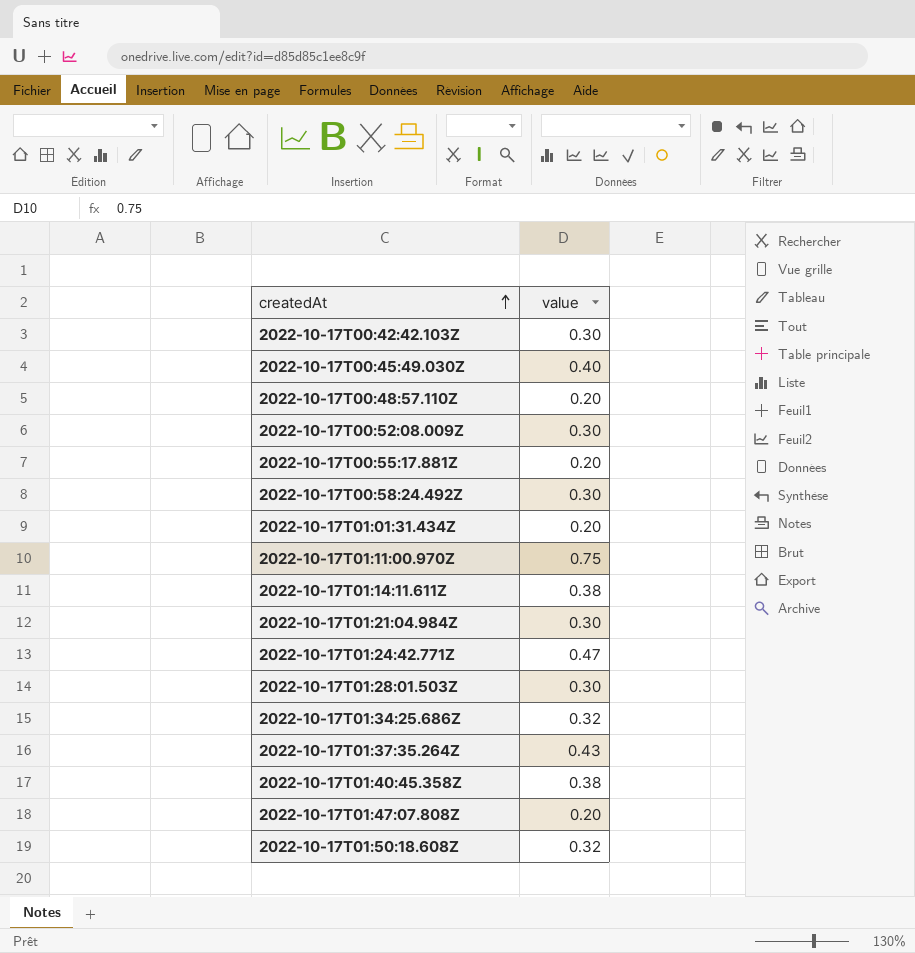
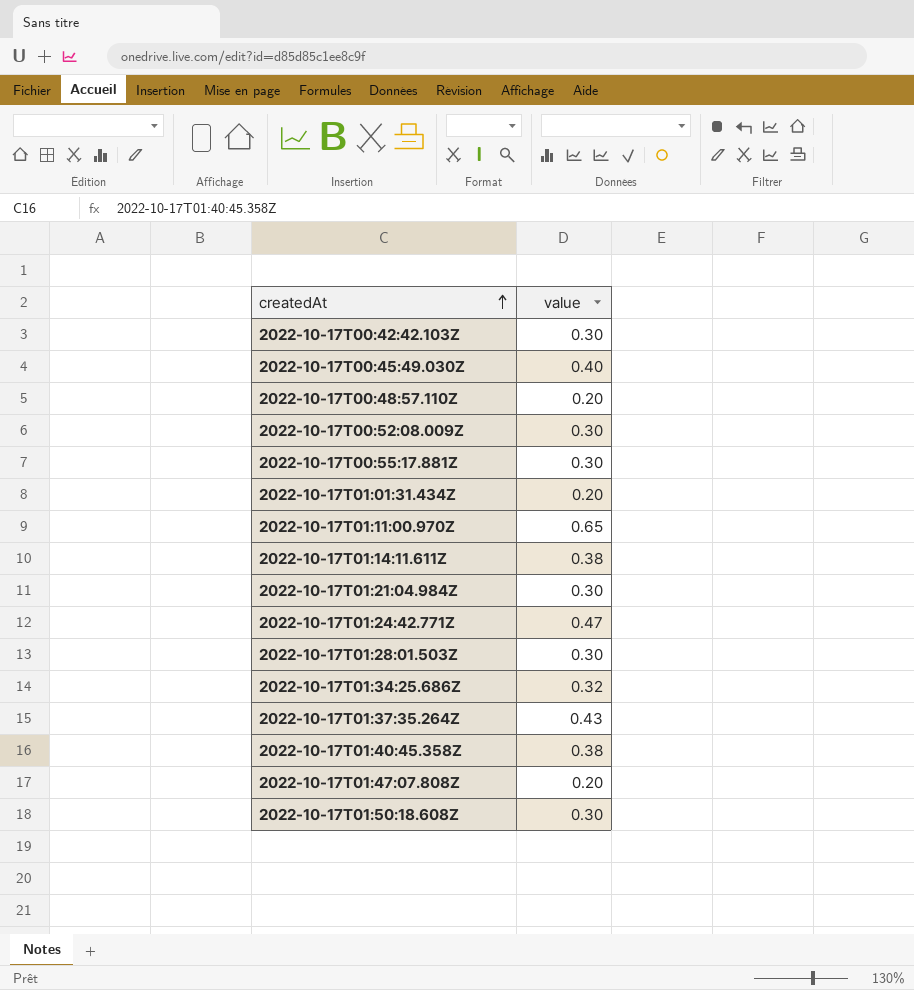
row 2022-10-17T00:58:24.492Z: 0.30 -> none
2022-10-17T00:55:17.881Z | value: 0.20 -> 0.30
2022-10-17T01:11:00.970Z | value: 0.75 -> 0.65
2022-10-17T01:50:18.608Z | value: 0.32 -> 0.30

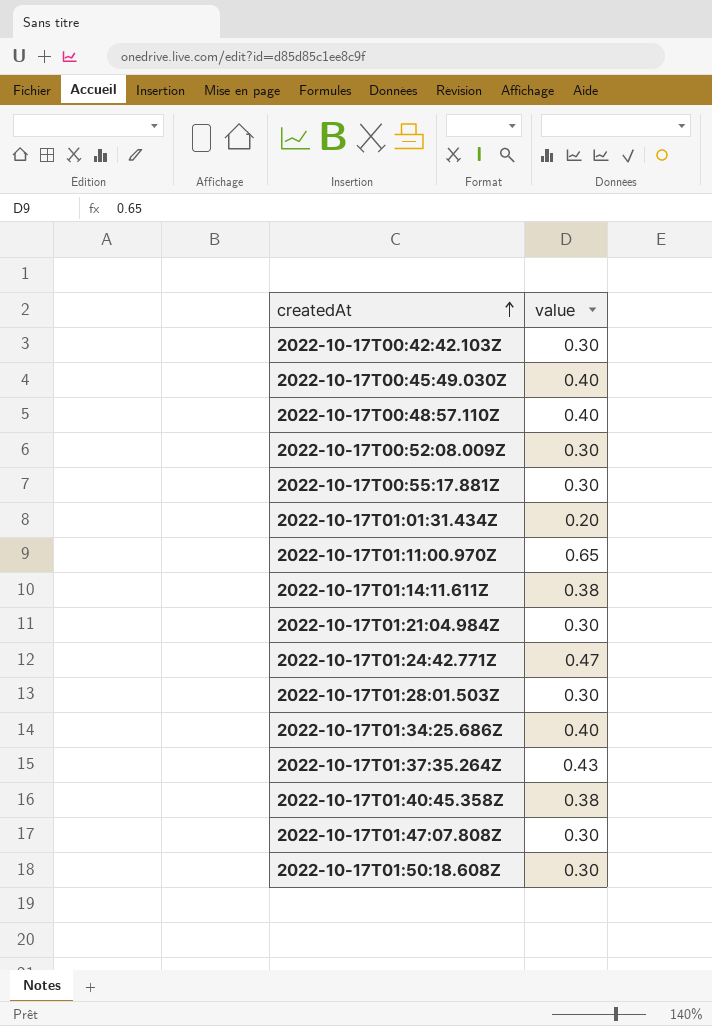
2022-10-17T00:48:57.110Z | value: 0.20 -> 0.40
2022-10-17T01:34:25.686Z | value: 0.32 -> 0.40
2022-10-17T01:47:07.808Z | value: 0.20 -> 0.30

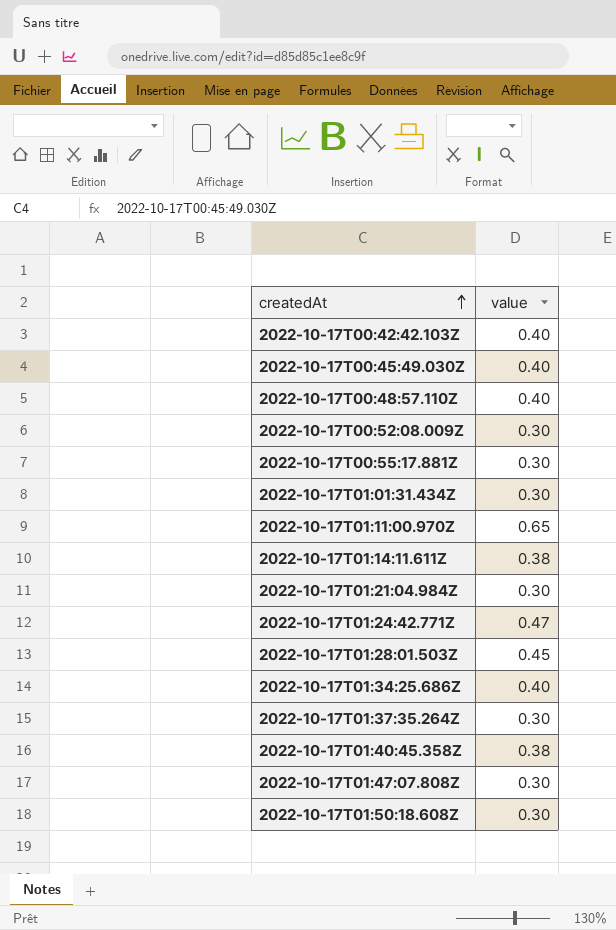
2022-10-17T00:42:42.103Z | value: 0.30 -> 0.40
2022-10-17T01:01:31.434Z | value: 0.20 -> 0.30
2022-10-17T01:28:01.503Z | value: 0.30 -> 0.45
2022-10-17T01:37:35.264Z | value: 0.43 -> 0.30

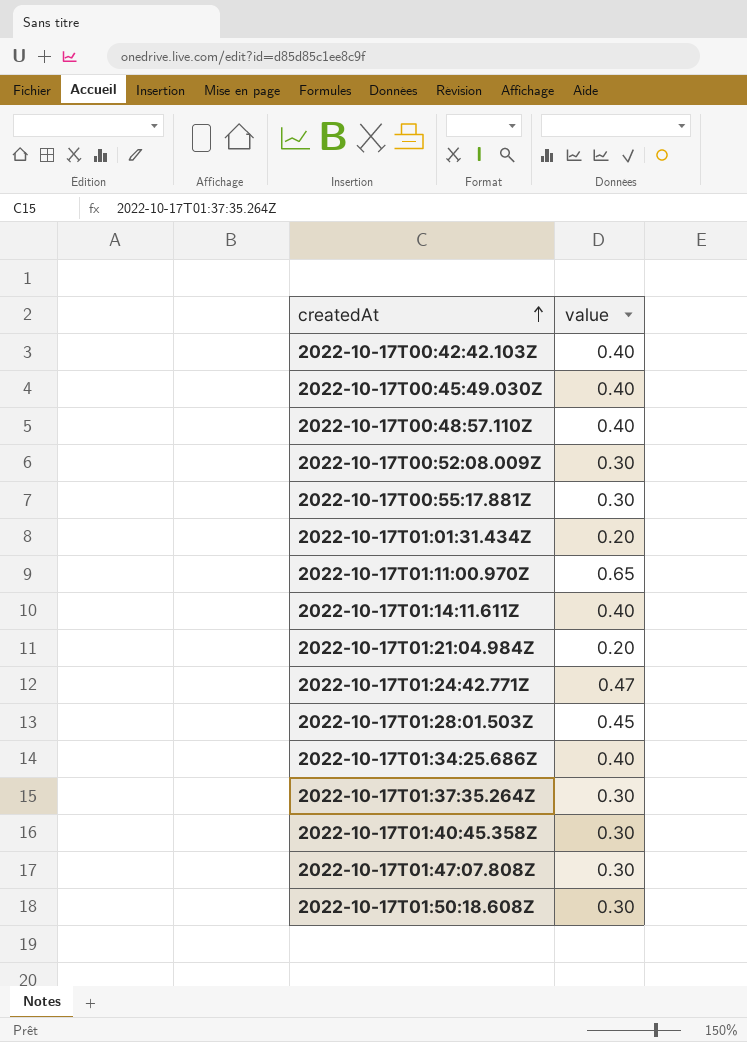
2022-10-17T01:01:31.434Z | value: 0.30 -> 0.20
2022-10-17T01:14:11.611Z | value: 0.38 -> 0.40
2022-10-17T01:21:04.984Z | value: 0.30 -> 0.20
2022-10-17T01:40:45.358Z | value: 0.38 -> 0.30

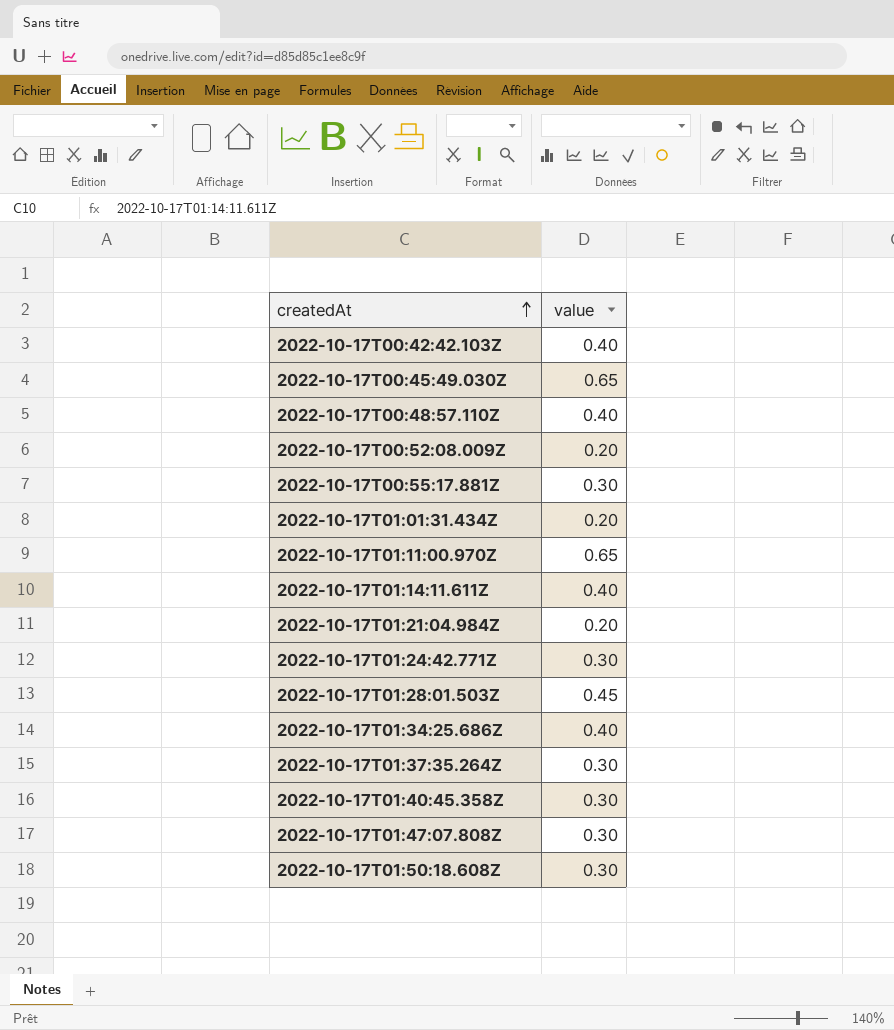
2022-10-17T00:45:49.030Z | value: 0.40 -> 0.65
2022-10-17T00:52:08.009Z | value: 0.30 -> 0.20
2022-10-17T01:24:42.771Z | value: 0.47 -> 0.30

